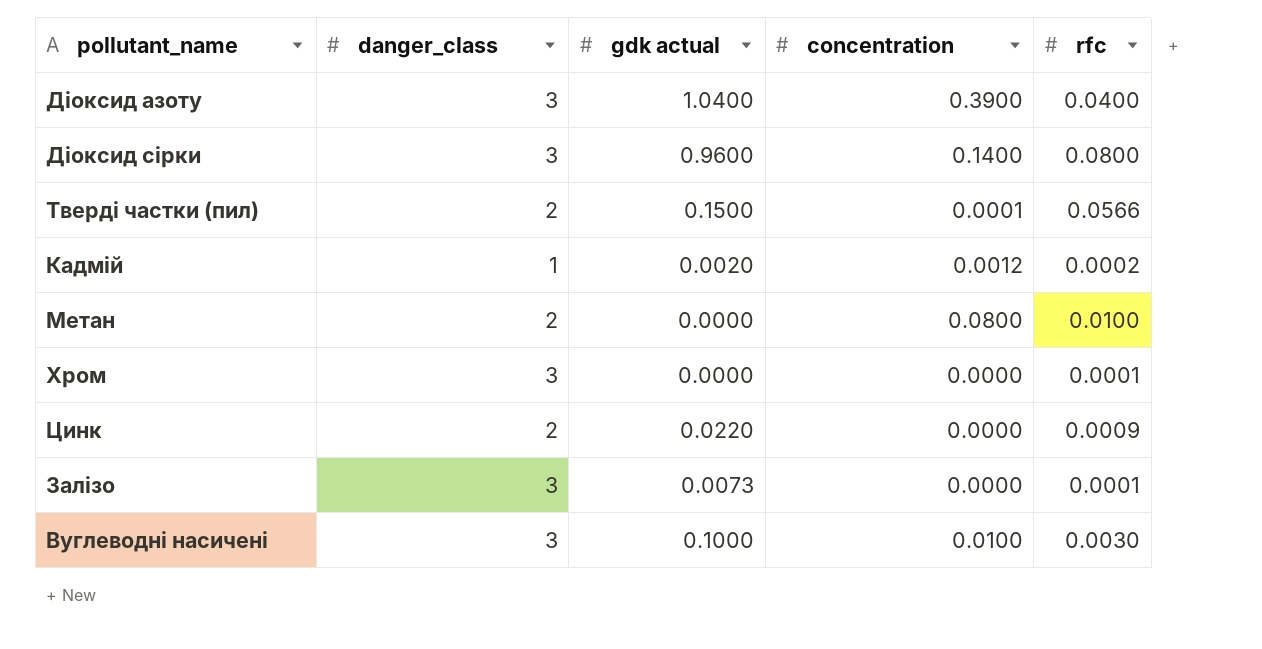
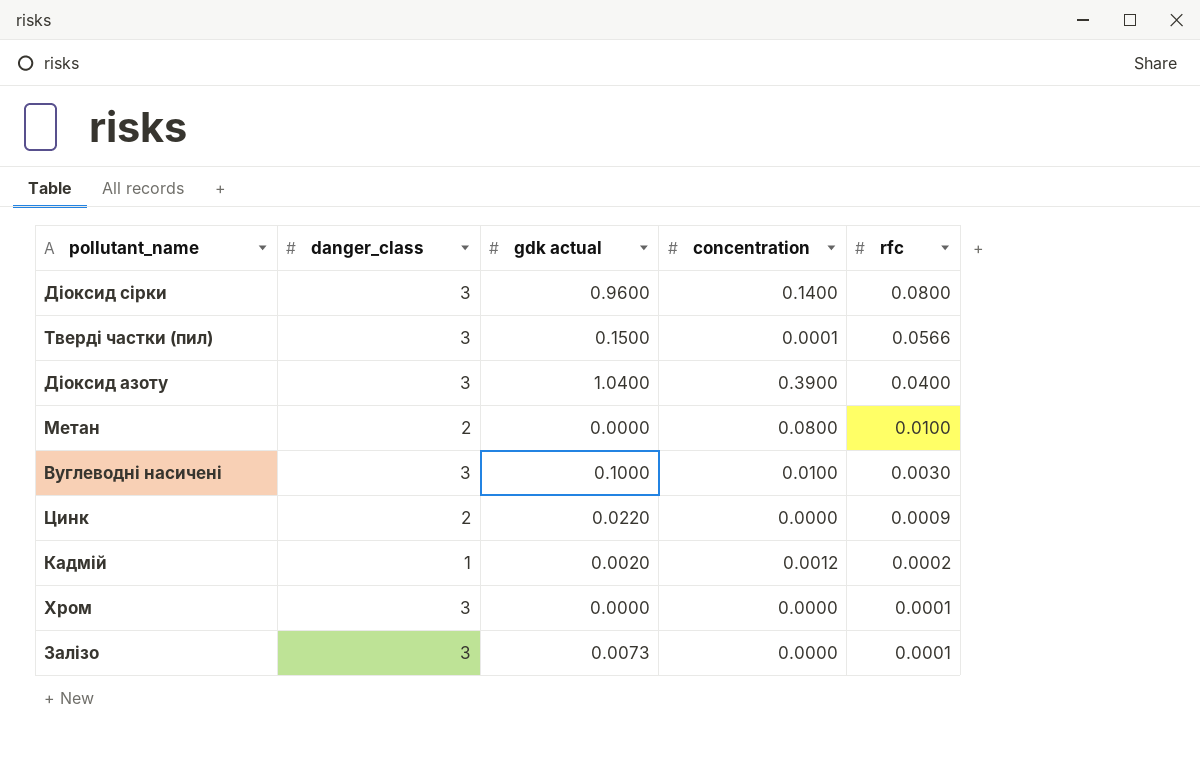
row order: none -> rfc descending
Тверді частки (пил) | danger_class: 2 -> 3

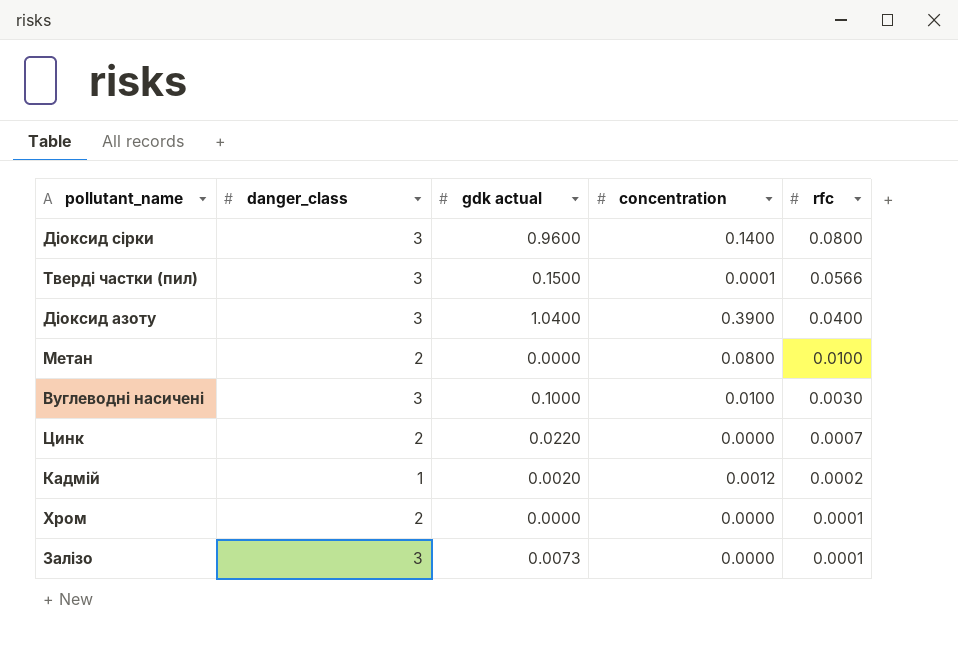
Цинк | rfc: 0.0009 -> 0.0007
Хром | danger_class: 3 -> 2

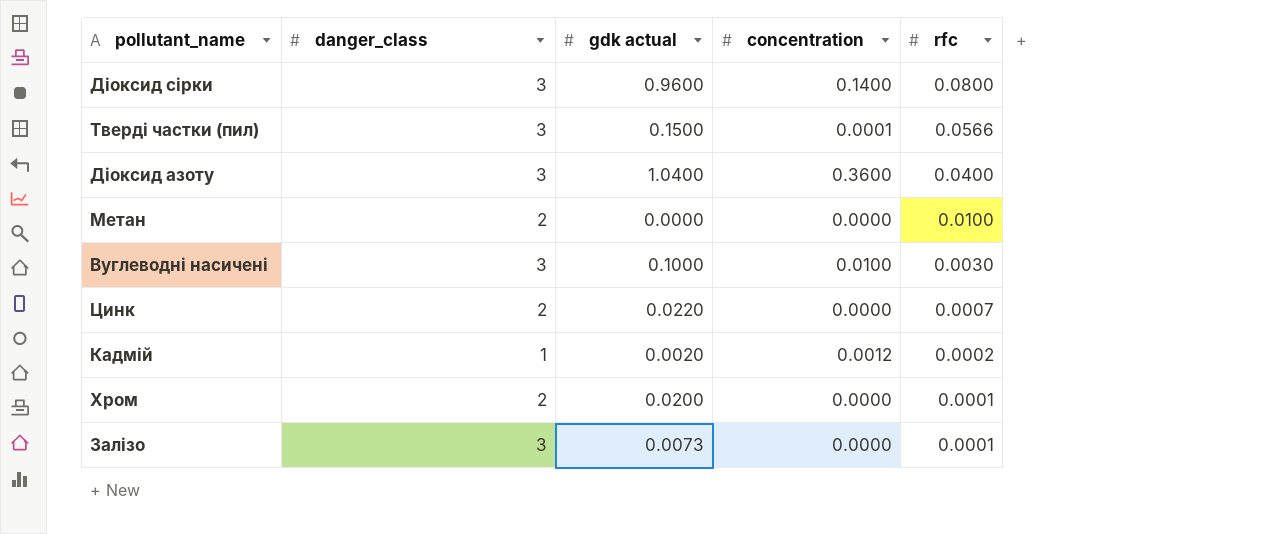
Діоксид азоту | concentration: 0.3900 -> 0.3600
Метан | concentration: 0.0800 -> 0.0000
Хром | gdk actual: 0.0000 -> 0.0200

